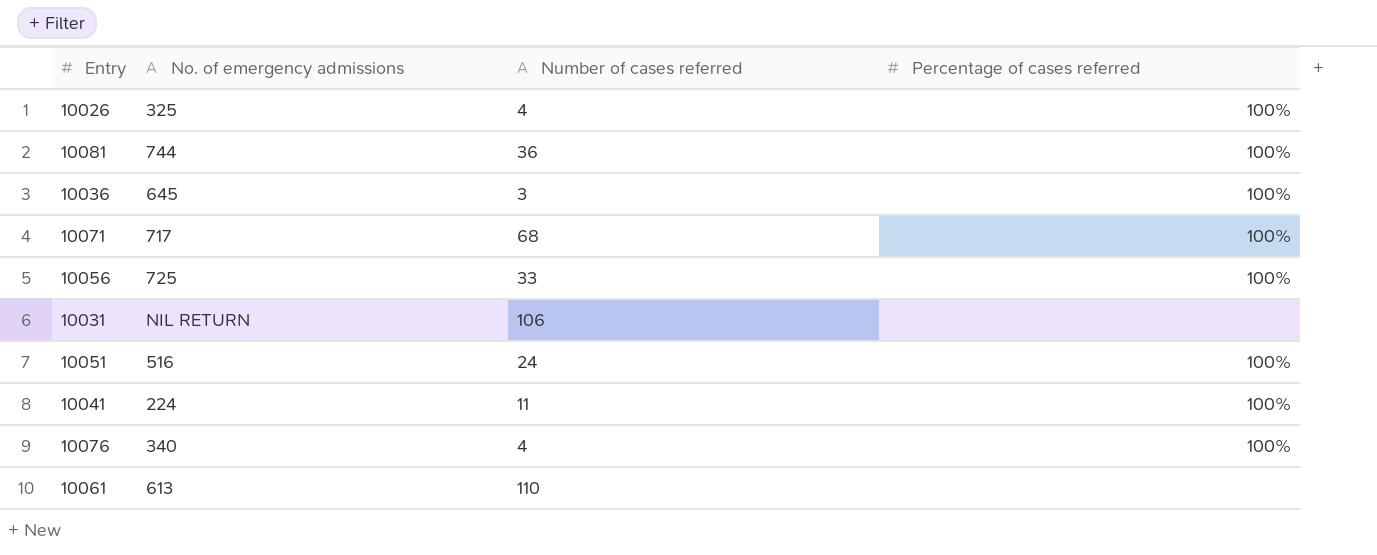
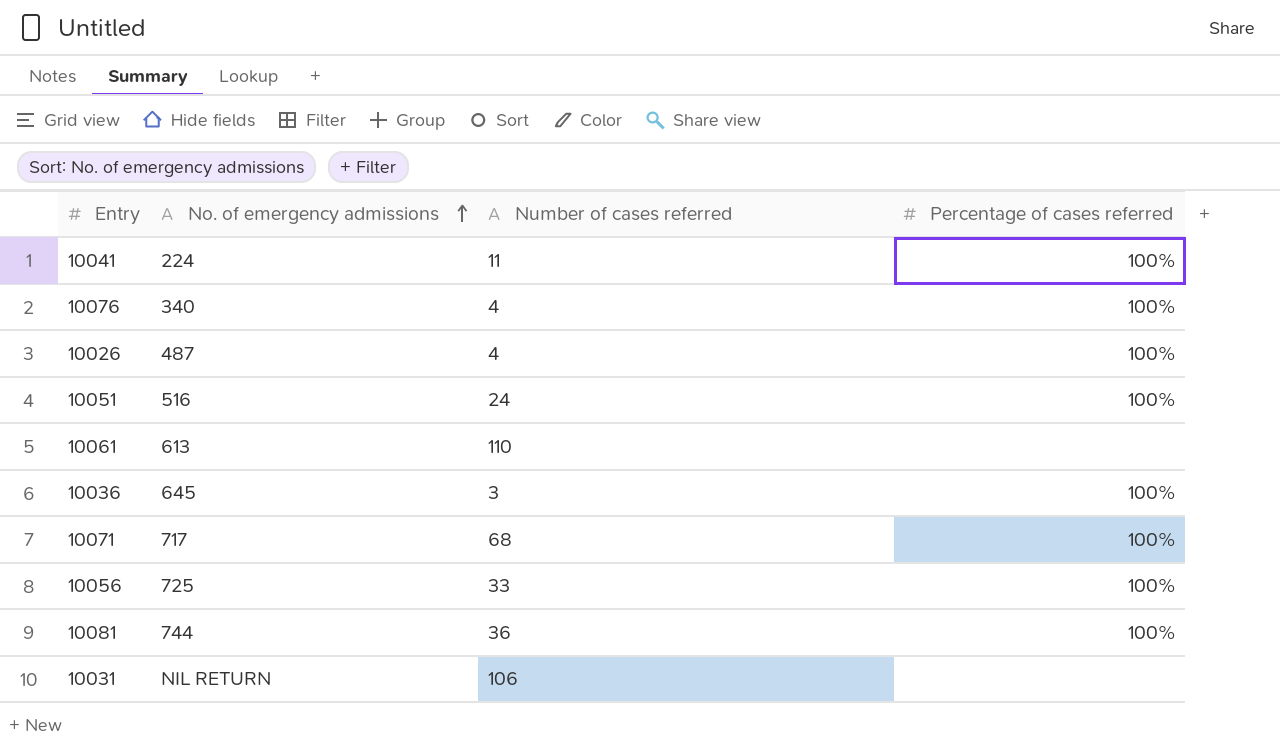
row order: none -> No. of emergency admissions ascending
10026 | No. of emergency admissions: 325 -> 487

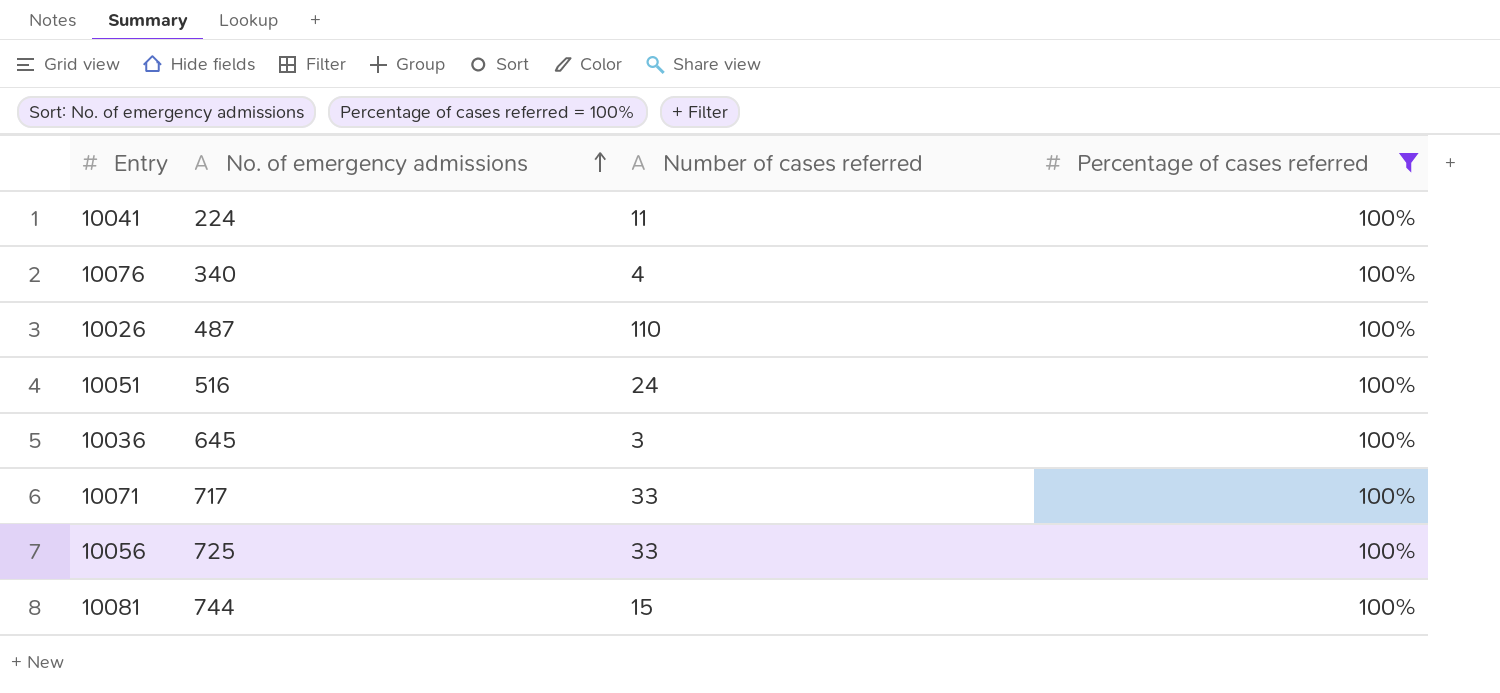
filter: none -> Percentage of cases referred = 100%
10026 | Number of cases referred: 4 -> 110
10071 | Number of cases referred: 68 -> 33
10081 | Number of cases referred: 36 -> 15

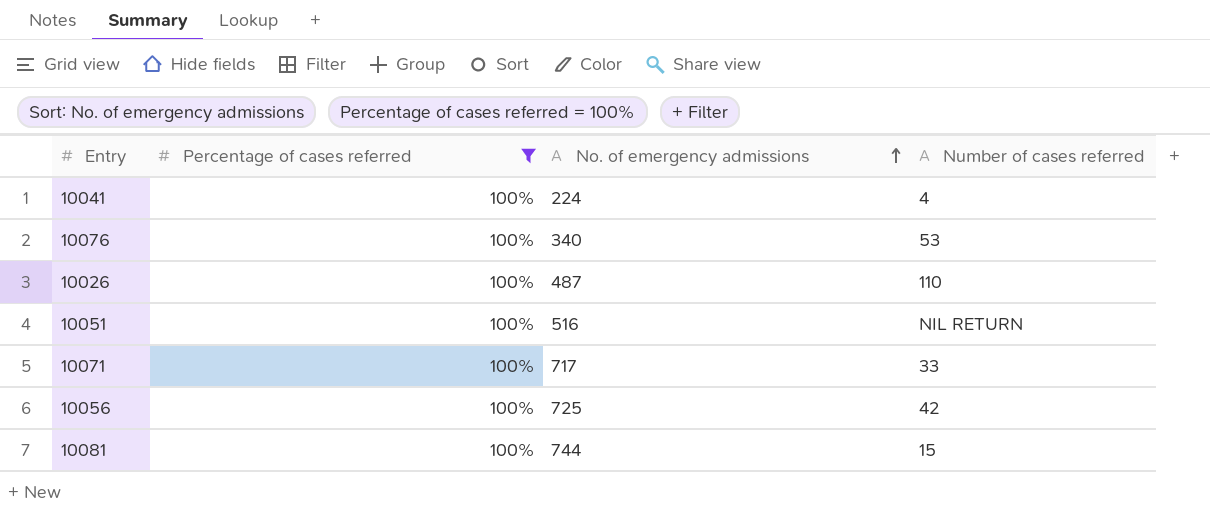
column Percentage of cases referred | position: 4 -> 2
row 10036: 645 | 3 | 100% -> none
10041 | Number of cases referred: 11 -> 4
10076 | Number of cases referred: 4 -> 53
10051 | Number of cases referred: 24 -> NIL RETURN
10056 | Number of cases referred: 33 -> 42

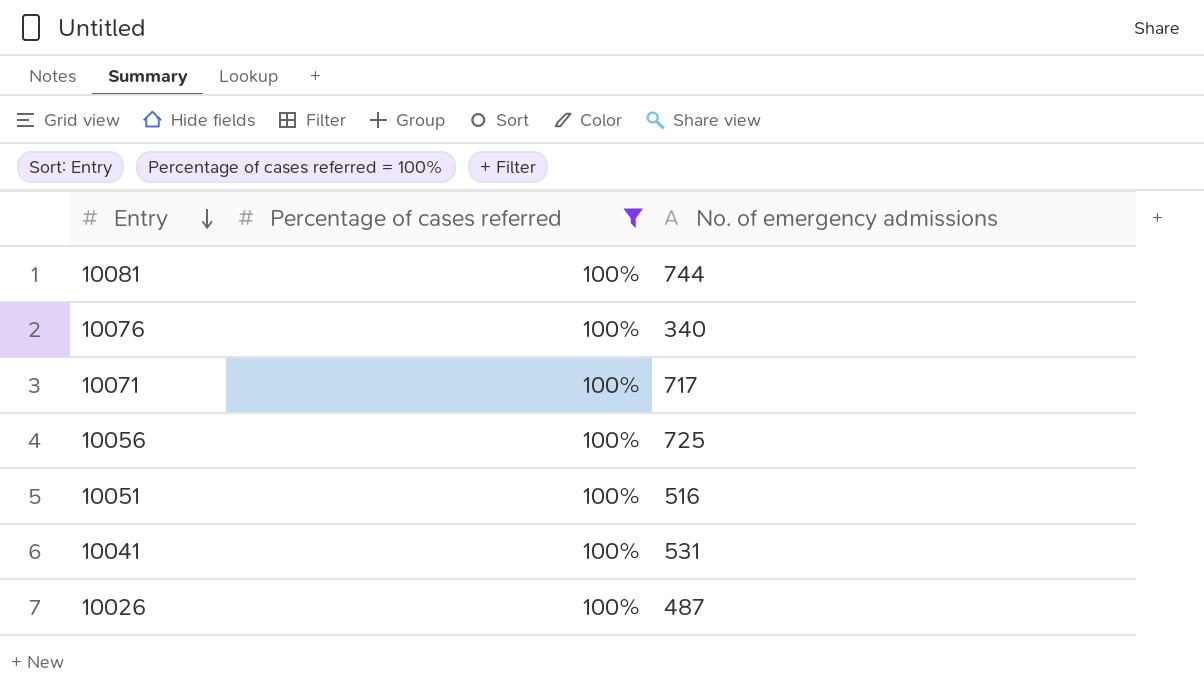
row order: No. of emergency admissions ascending -> Entry descending
column Number of cases referred | position: 4 -> none
10041 | No. of emergency admissions: 224 -> 531

